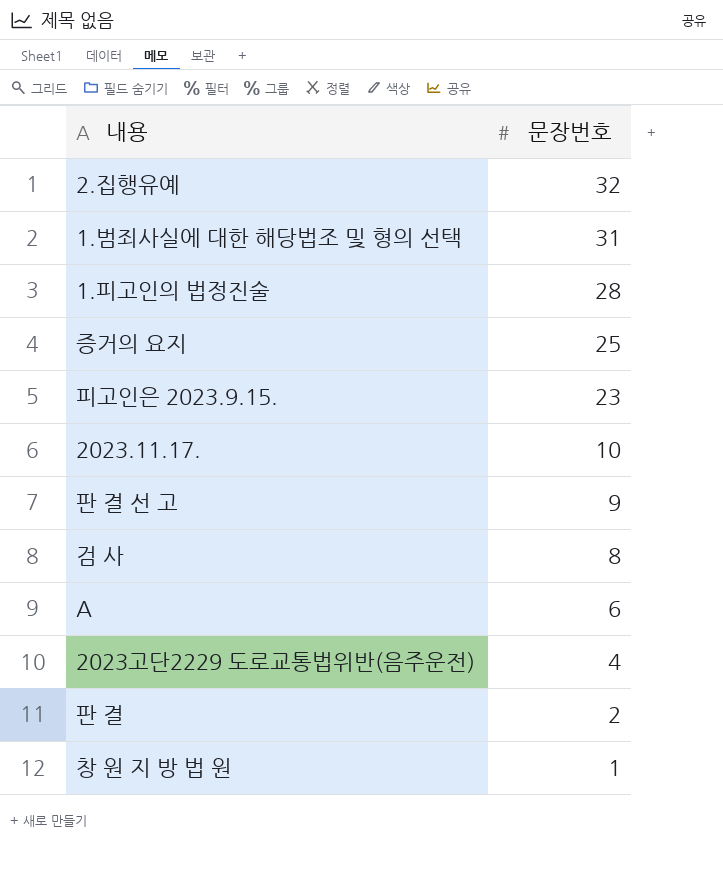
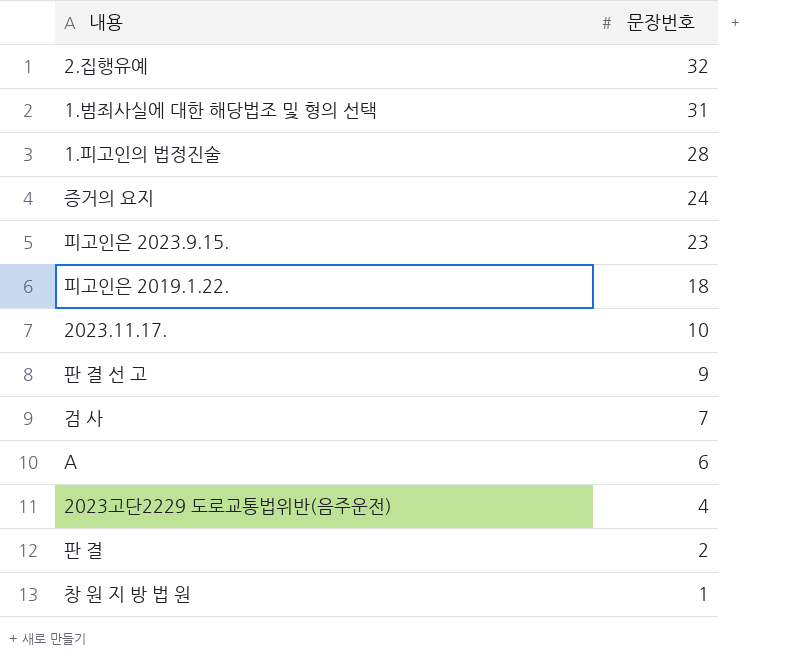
증거의 요지 | 문장번호: 25 -> 24
row 피고인은 2019.1.22.: none -> 18
검 사 | 문장번호: 8 -> 7

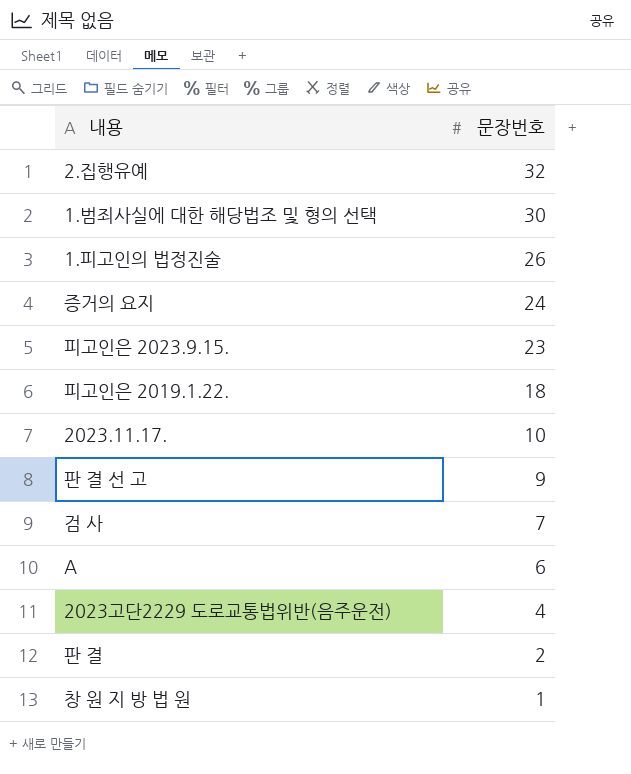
1.범죄사실에 대한 해당법조 및 형의 선택 | 문장번호: 31 -> 30
1.피고인의 법정진술 | 문장번호: 28 -> 26

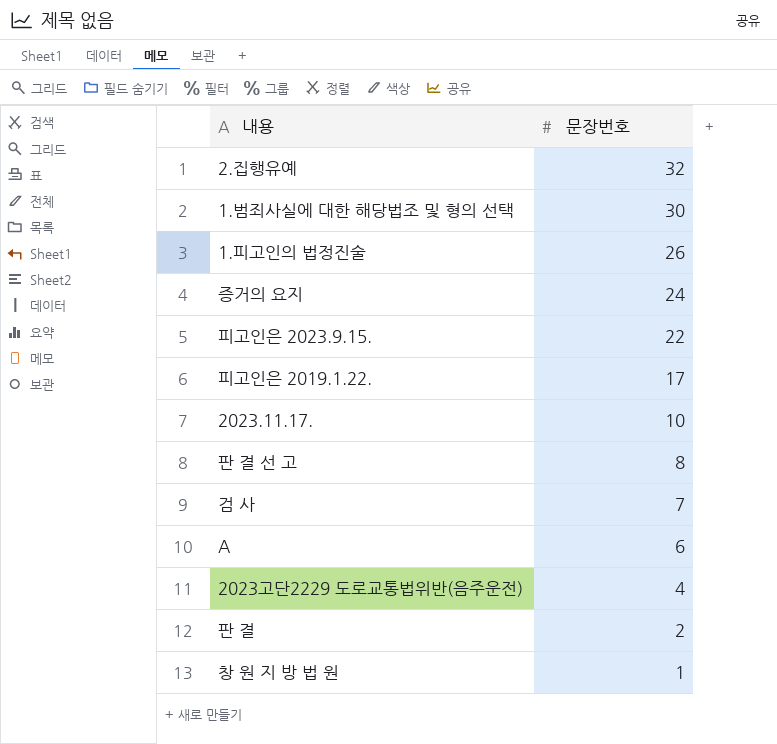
피고인은 2023.9.15. | 문장번호: 23 -> 22
피고인은 2019.1.22. | 문장번호: 18 -> 17
판 결 선 고 | 문장번호: 9 -> 8

